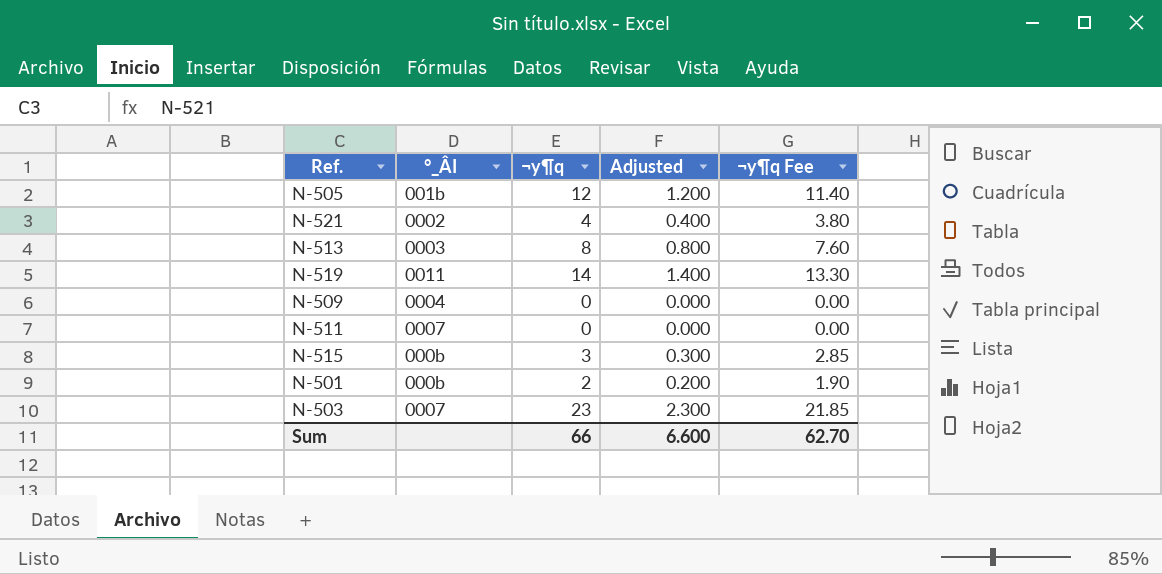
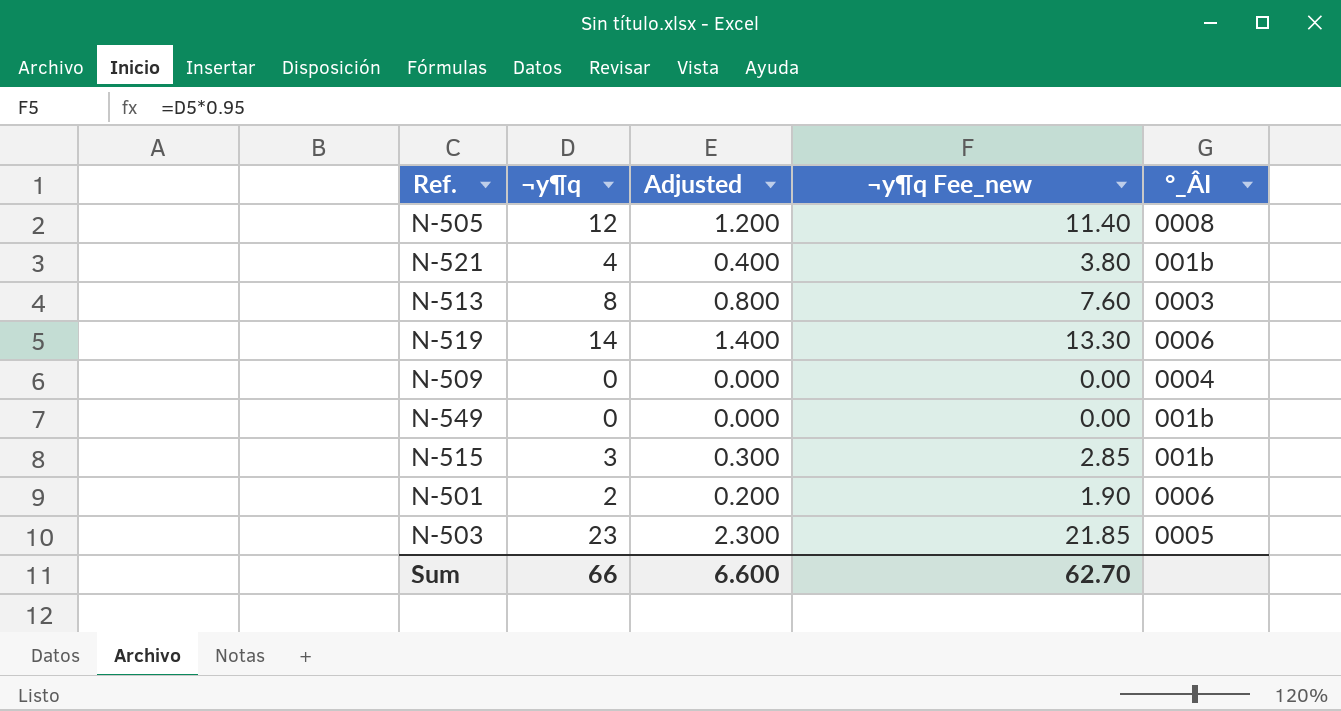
column name: ¬y¶q Fee -> ¬y¶q Fee_new
column °_ÂI | position: 2 -> 5
row N-511: 0007 | 0 | 0.000 | 0.00 -> none
N-505 | °_ÂI: 001b -> 0008
N-521 | °_ÂI: 0002 -> 001b
N-519 | °_ÂI: 0011 -> 0006
row N-549: none -> 0 | 0.000 | 0.00 | 001b
N-515 | °_ÂI: 000b -> 001b
N-501 | °_ÂI: 000b -> 0006
N-503 | °_ÂI: 0007 -> 0005

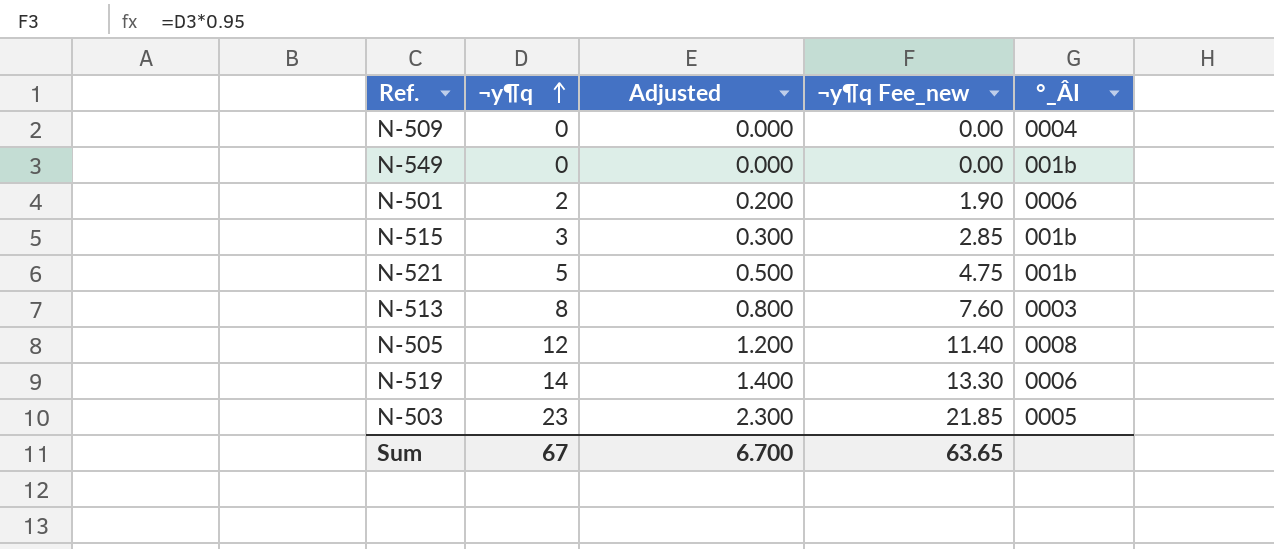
row order: none -> ¬y¶q ascending
N-521 | ¬y¶q: 4 -> 5
N-521 | Adjusted: 0.400 -> 0.500
N-521 | ¬y¶q Fee_new: 3.80 -> 4.75
Sum | ¬y¶q: 66 -> 67
Sum | Adjusted: 6.600 -> 6.700
Sum | ¬y¶q Fee_new: 62.70 -> 63.65

